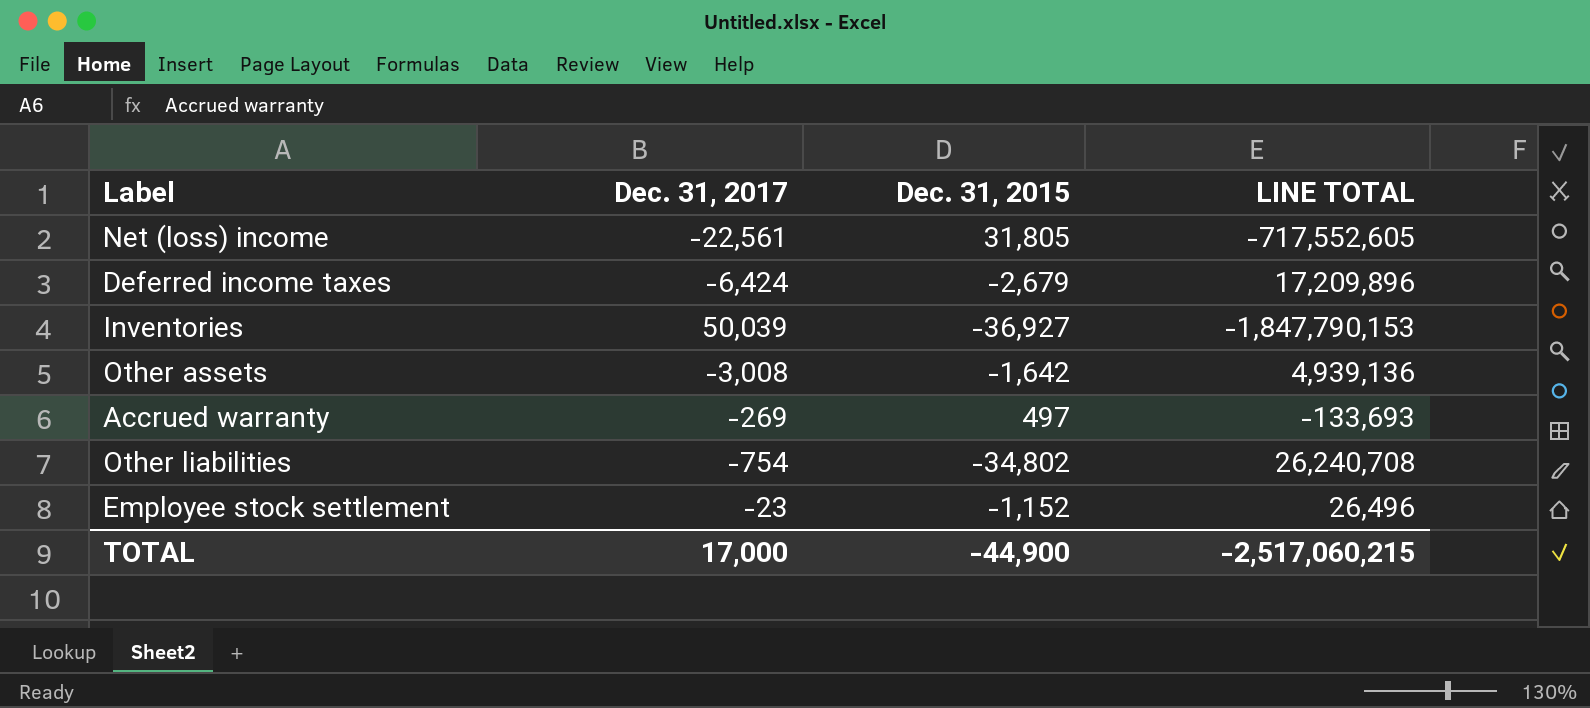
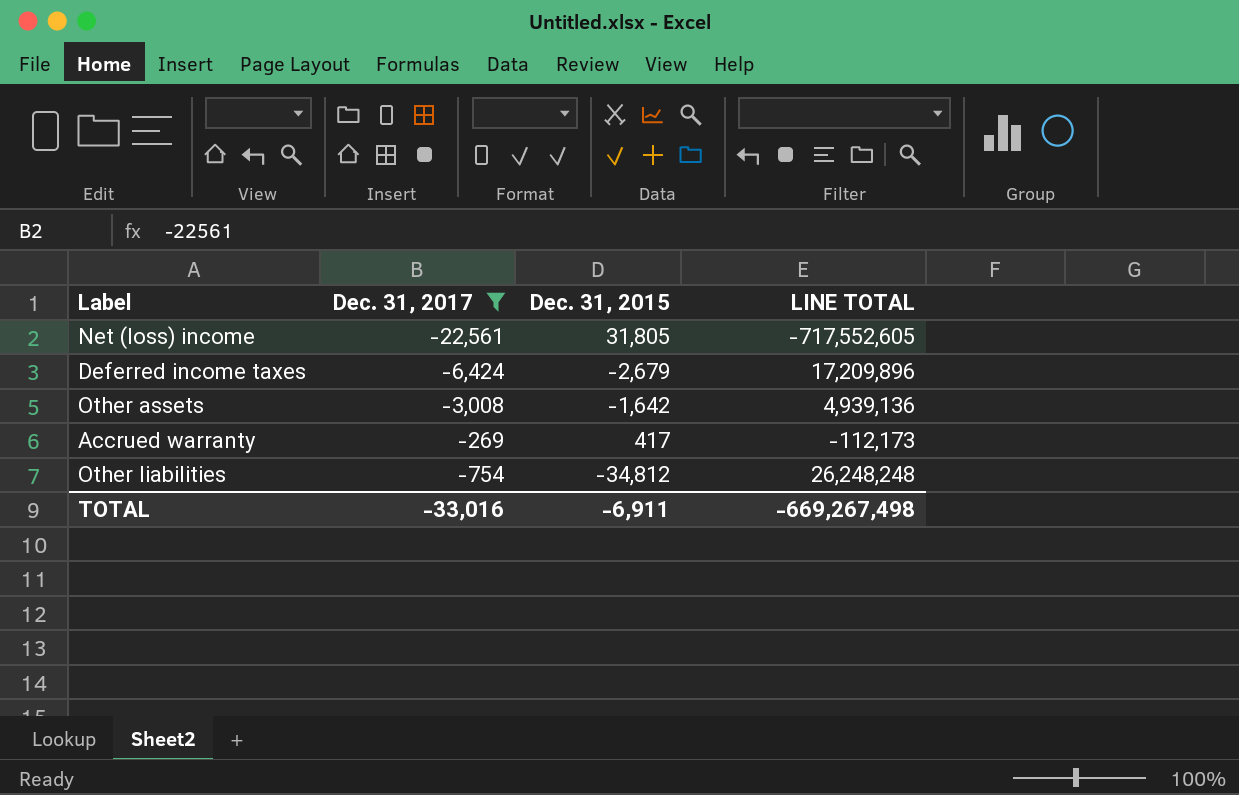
filter: none -> Dec. 31, 2017 <= -269
Accrued warranty | Dec. 31, 2015: 497 -> 417
Accrued warranty | LINE TOTAL: -133,693 -> -112,173
Other liabilities | Dec. 31, 2015: -34,802 -> -34,812
Other liabilities | LINE TOTAL: 26,240,708 -> 26,248,248
TOTAL | Dec. 31, 2017: 17,000 -> -33,016
TOTAL | Dec. 31, 2015: -44,900 -> -6,911
TOTAL | LINE TOTAL: -2,517,060,215 -> -669,267,498

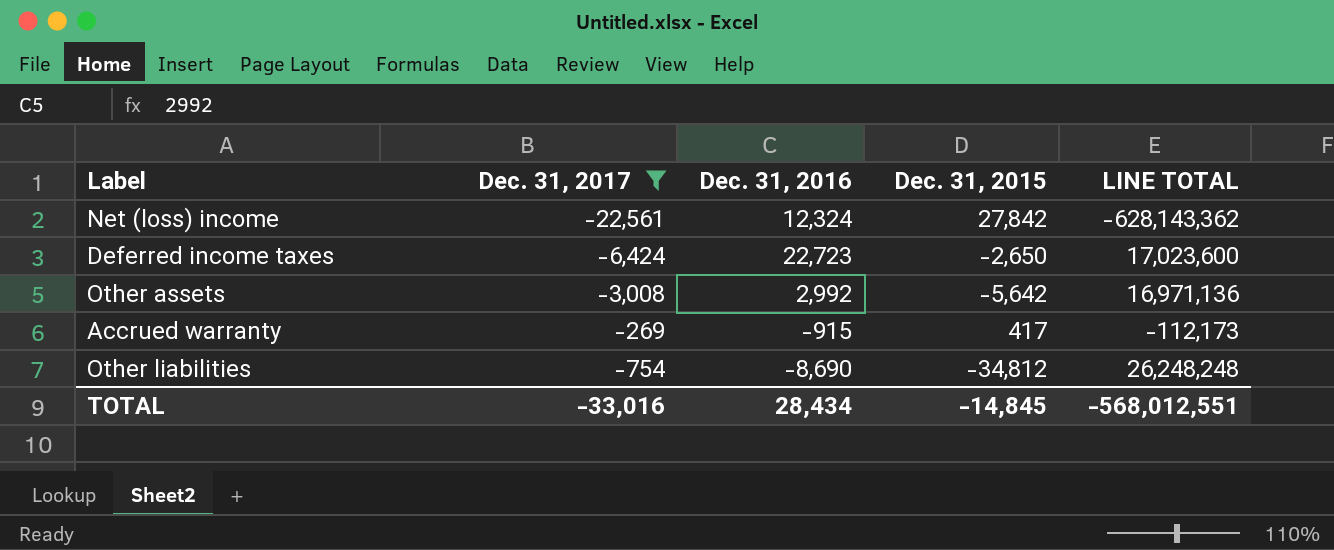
column Dec. 31, 2016 | position: none -> 3
Net (loss) income | Dec. 31, 2015: 31,805 -> 27,842
Net (loss) income | LINE TOTAL: -717,552,605 -> -628,143,362
Deferred income taxes | Dec. 31, 2015: -2,679 -> -2,650
Deferred income taxes | LINE TOTAL: 17,209,896 -> 17,023,600
Other assets | Dec. 31, 2015: -1,642 -> -5,642
Other assets | LINE TOTAL: 4,939,136 -> 16,971,136
TOTAL | Dec. 31, 2015: -6,911 -> -14,845
TOTAL | LINE TOTAL: -669,267,498 -> -568,012,551

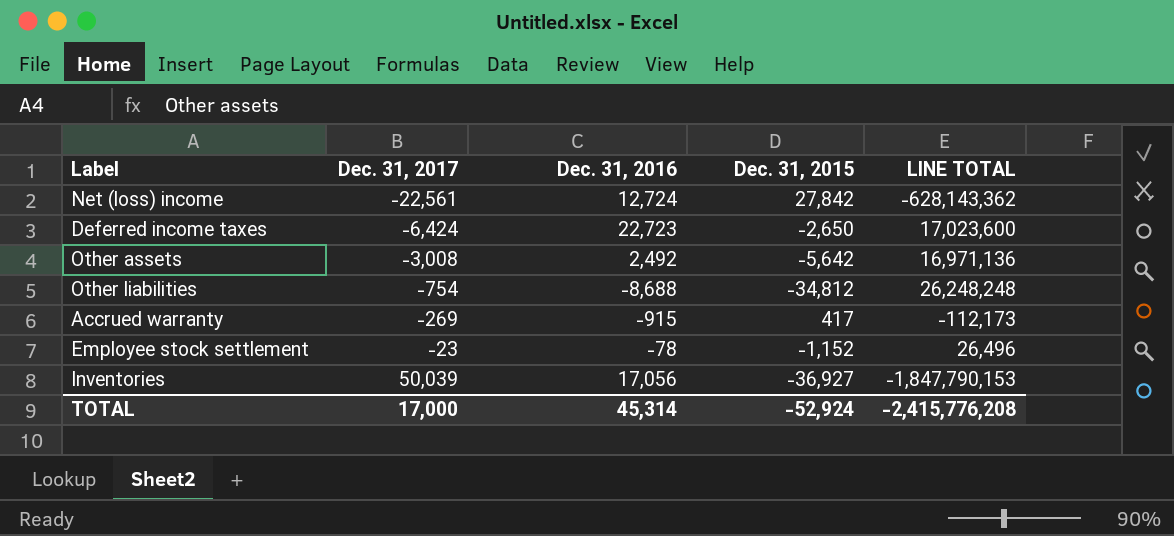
filter: Dec. 31, 2017 <= -269 -> none
row order: none -> Dec. 31, 2017 ascending
Net (loss) income | Dec. 31, 2016: 12,324 -> 12,724
Other assets | Dec. 31, 2016: 2,992 -> 2,492
Other liabilities | Dec. 31, 2016: -8,690 -> -8,688
TOTAL | Dec. 31, 2017: -33,016 -> 17,000
TOTAL | Dec. 31, 2016: 28,434 -> 45,314
TOTAL | Dec. 31, 2015: -14,845 -> -52,924
TOTAL | LINE TOTAL: -568,012,551 -> -2,415,776,208

